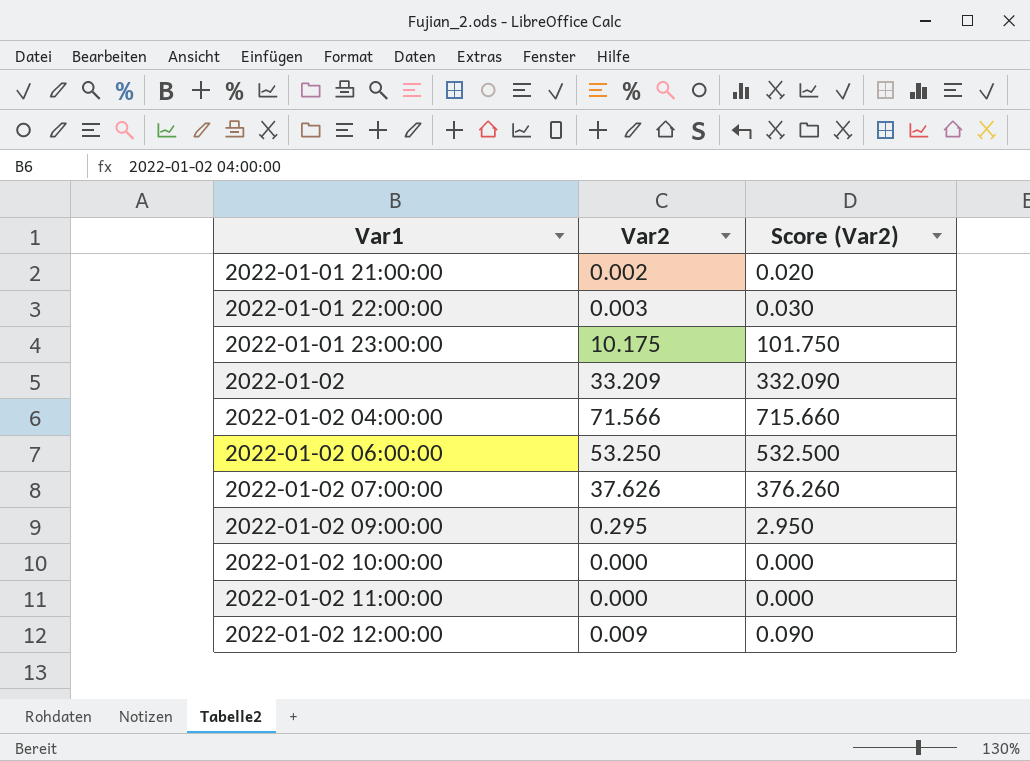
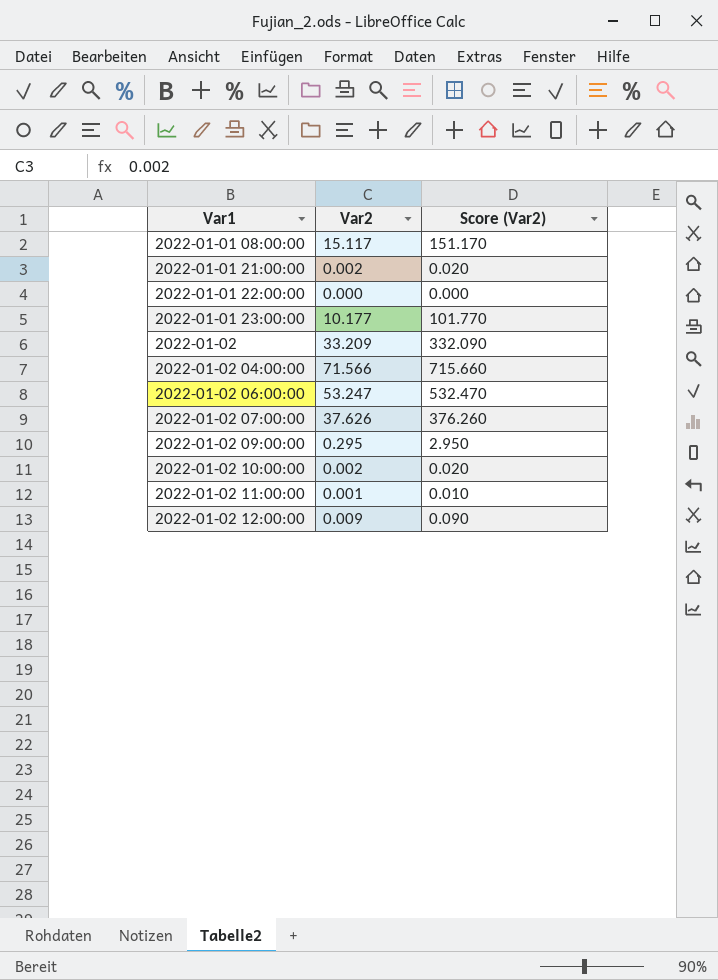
row 2022-01-01 08:00:00: none -> 15.117 | 151.170
2022-01-01 22:00:00 | Var2: 0.003 -> 0.000
2022-01-01 22:00:00 | Score (Var2): 0.030 -> 0.000
2022-01-01 23:00:00 | Var2: 10.175 -> 10.177
2022-01-01 23:00:00 | Score (Var2): 101.750 -> 101.770
2022-01-02 06:00:00 | Var2: 53.250 -> 53.247
2022-01-02 06:00:00 | Score (Var2): 532.500 -> 532.470
2022-01-02 10:00:00 | Var2: 0.000 -> 0.002
2022-01-02 10:00:00 | Score (Var2): 0.000 -> 0.020
2022-01-02 11:00:00 | Var2: 0.000 -> 0.001
2022-01-02 11:00:00 | Score (Var2): 0.000 -> 0.010

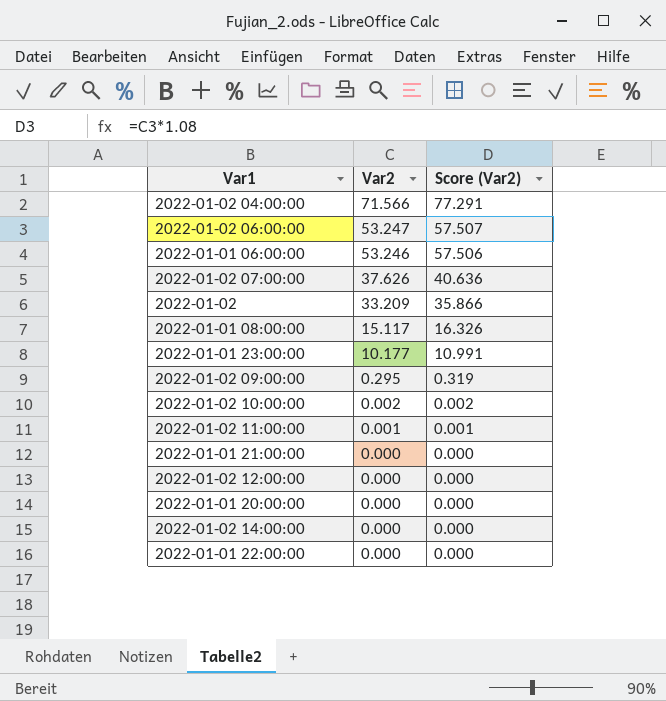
row order: Var1 ascending -> Var2 descending
column Score (Var2) | formula: [Var2] * 10 -> [Var2] * 1.08
row 2022-01-01 06:00:00: none -> 53.246 | 57.506
2022-01-01 21:00:00 | Var2: 0.002 -> 0.000
2022-01-02 12:00:00 | Var2: 0.009 -> 0.000
row 2022-01-01 20:00:00: none -> 0.000 | 0.000
row 2022-01-02 14:00:00: none -> 0.000 | 0.000

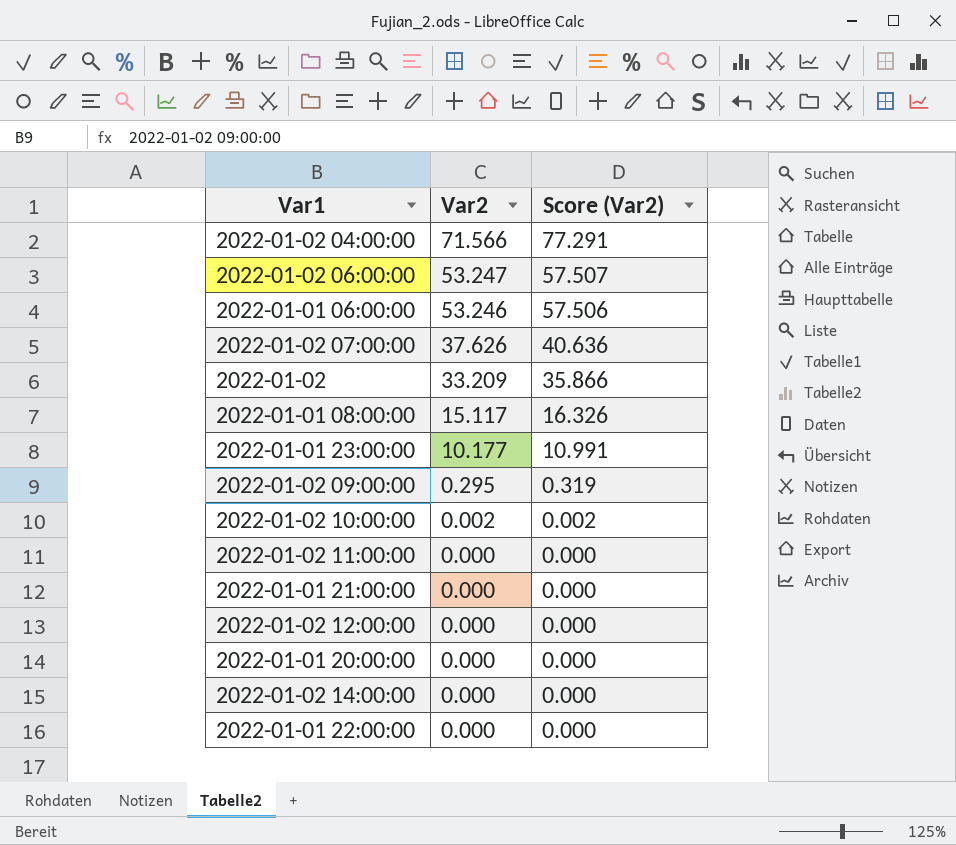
2022-01-02 11:00:00 | Var2: 0.001 -> 0.000
2022-01-02 11:00:00 | Score (Var2): 0.001 -> 0.000

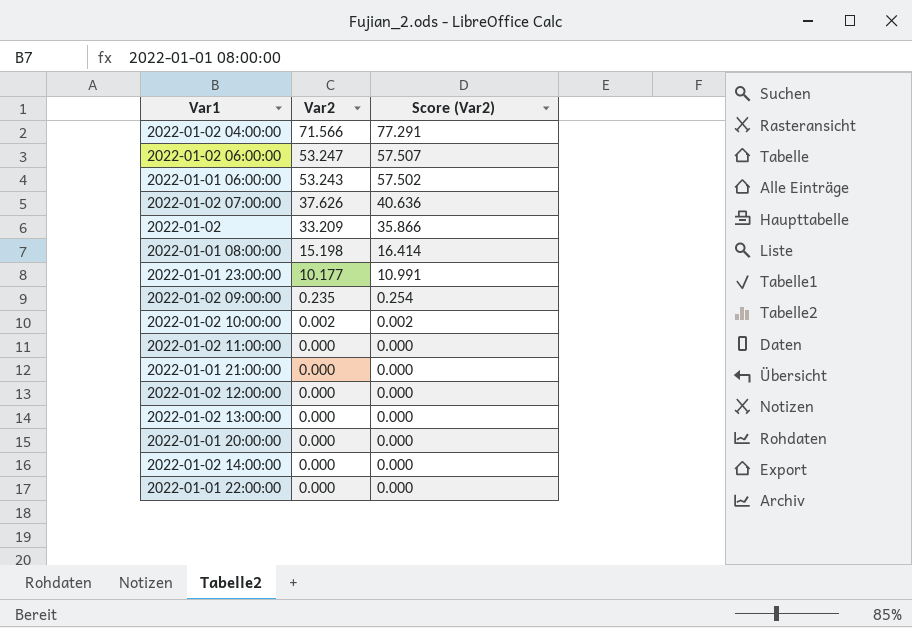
2022-01-01 06:00:00 | Var2: 53.246 -> 53.243
2022-01-01 06:00:00 | Score (Var2): 57.506 -> 57.502
2022-01-01 08:00:00 | Var2: 15.117 -> 15.198
2022-01-01 08:00:00 | Score (Var2): 16.326 -> 16.414
2022-01-02 09:00:00 | Var2: 0.295 -> 0.235
2022-01-02 09:00:00 | Score (Var2): 0.319 -> 0.254
row 2022-01-02 13:00:00: none -> 0.000 | 0.000

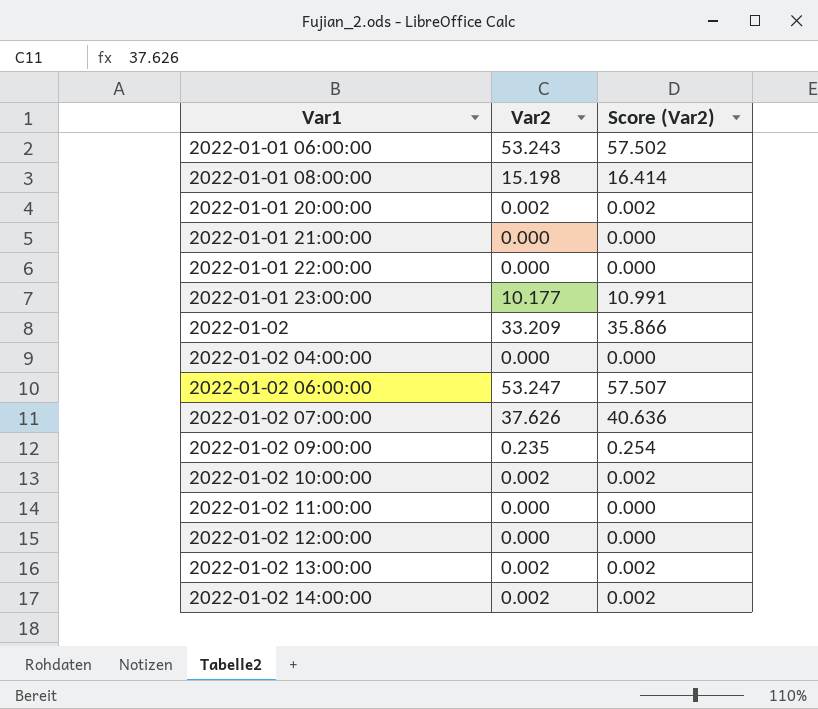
row order: Var2 descending -> Var1 ascending
2022-01-01 20:00:00 | Var2: 0.000 -> 0.002
2022-01-01 20:00:00 | Score (Var2): 0.000 -> 0.002
2022-01-02 04:00:00 | Var2: 71.566 -> 0.000
2022-01-02 04:00:00 | Score (Var2): 77.291 -> 0.000
2022-01-02 13:00:00 | Var2: 0.000 -> 0.002
2022-01-02 13:00:00 | Score (Var2): 0.000 -> 0.002
2022-01-02 14:00:00 | Var2: 0.000 -> 0.002
2022-01-02 14:00:00 | Score (Var2): 0.000 -> 0.002

